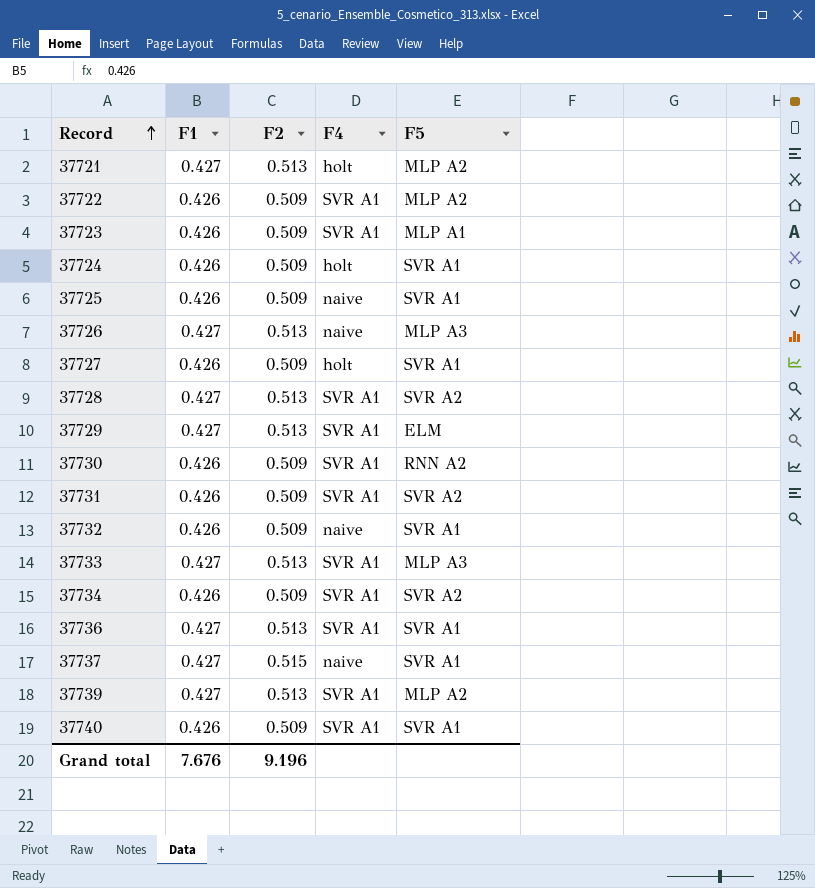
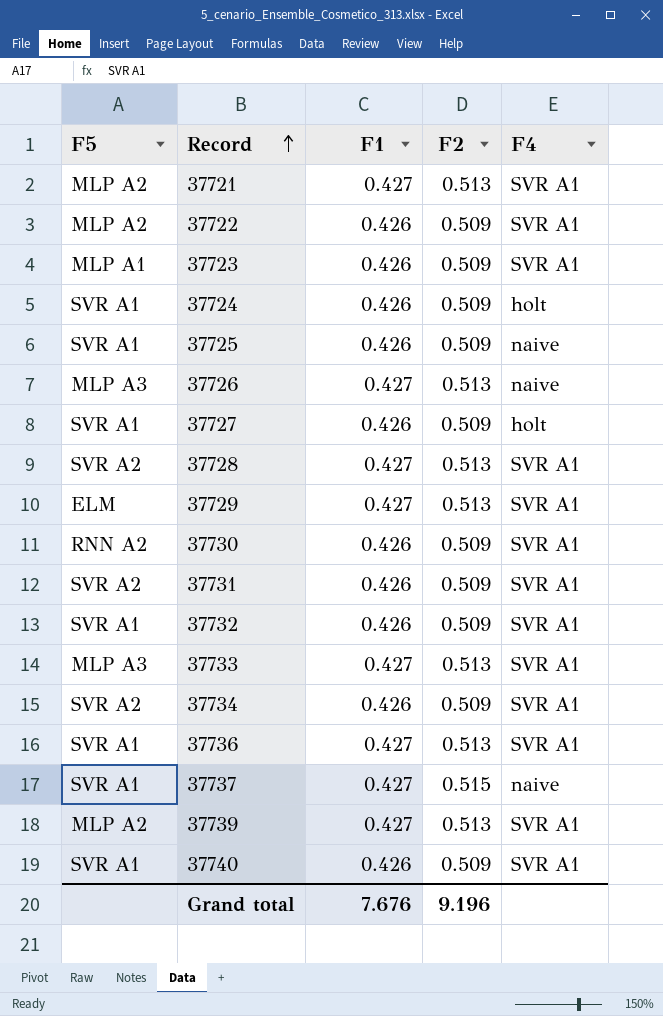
column F5 | position: 5 -> 1
37721 | F4: holt -> SVR A1
37732 | F4: naive -> SVR A1

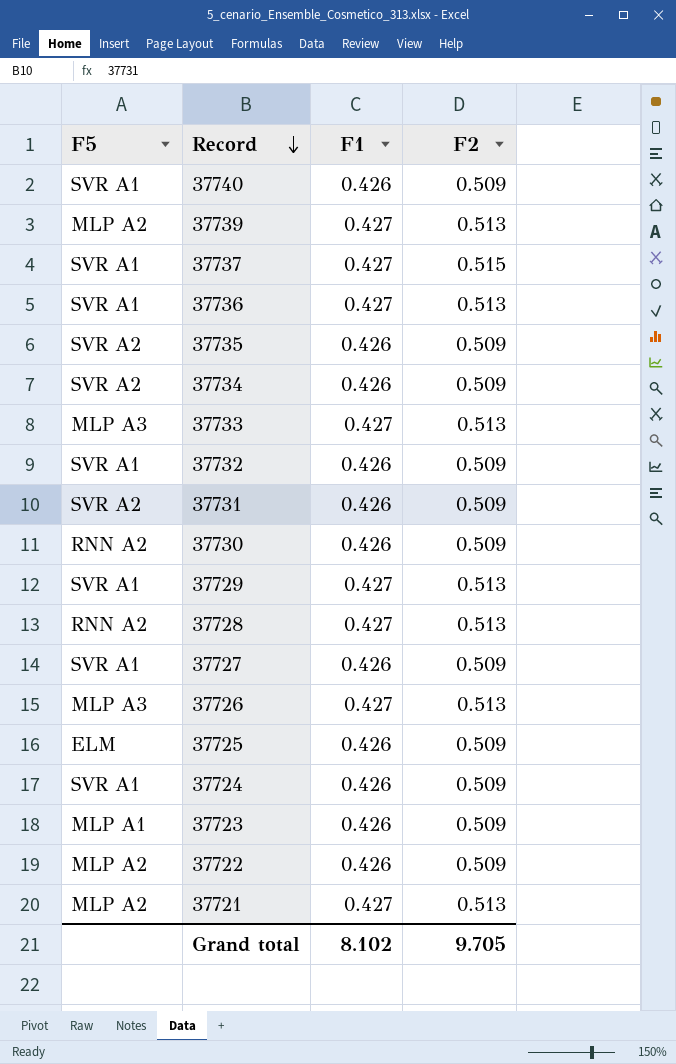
row order: Record ascending -> Record descending
column F4 | position: 5 -> none
row 37735: none -> SVR A2 | 0.426 | 0.509
37729 | F5: ELM -> SVR A1
37728 | F5: SVR A2 -> RNN A2
37725 | F5: SVR A1 -> ELM
Grand total | F1: 7.676 -> 8.102
Grand total | F2: 9.196 -> 9.705

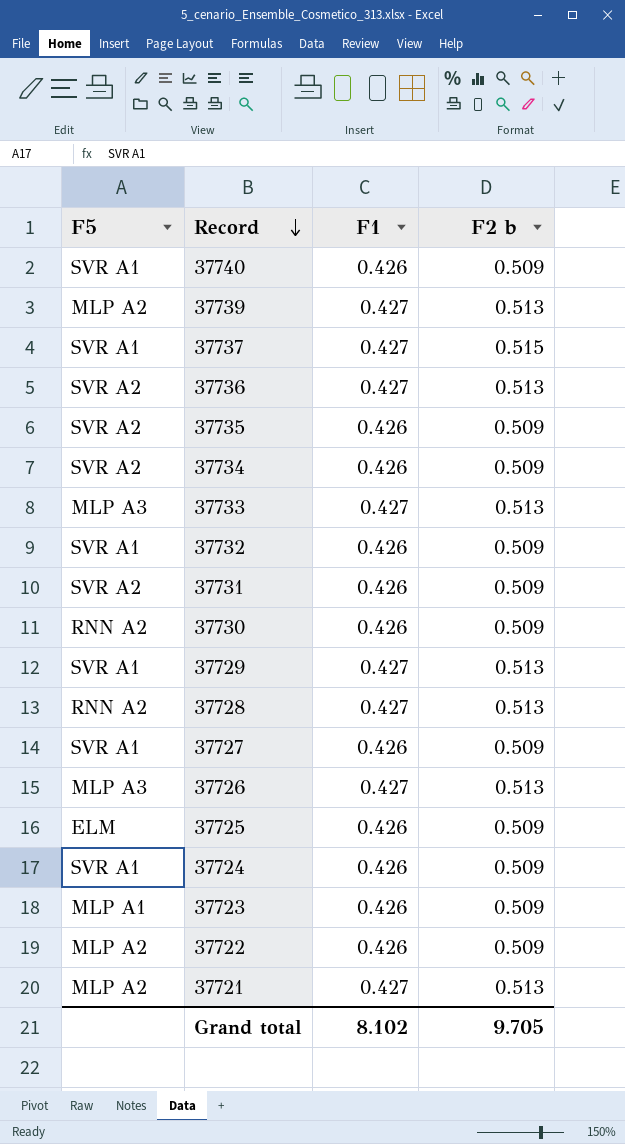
column name: F2 -> F2 b
37736 | F5: SVR A1 -> SVR A2

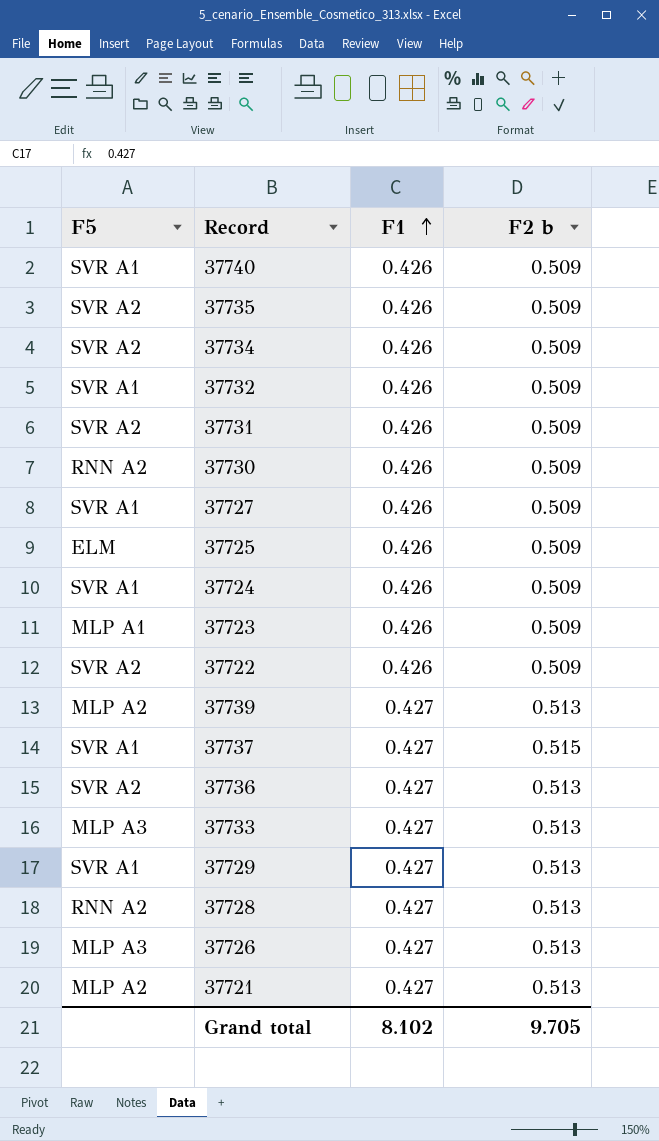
row order: Record descending -> F1 ascending
37722 | F5: MLP A2 -> SVR A2

